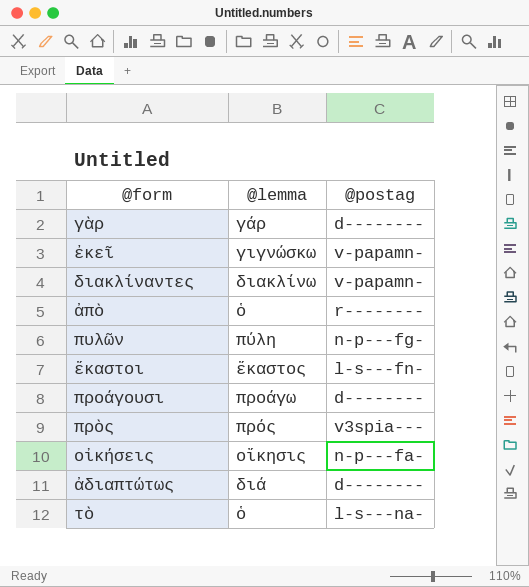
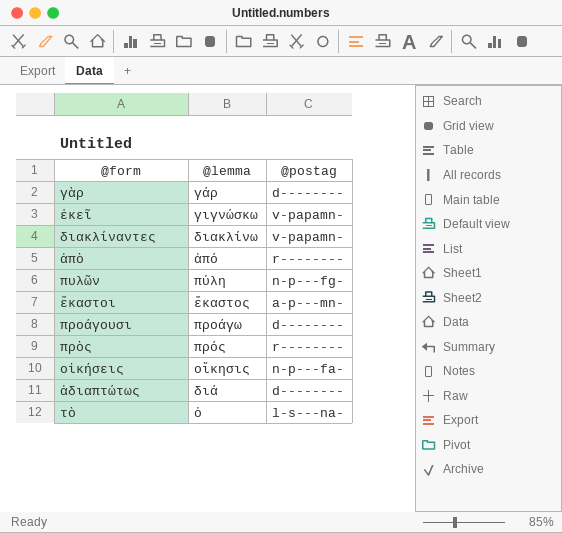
ἀπὸ | @lemma: ὁ -> ἀπό
ἕκαστοι | @postag: l-s---fn- -> a-p---mn-
πρὸς | @postag: v3spia--- -> r--------

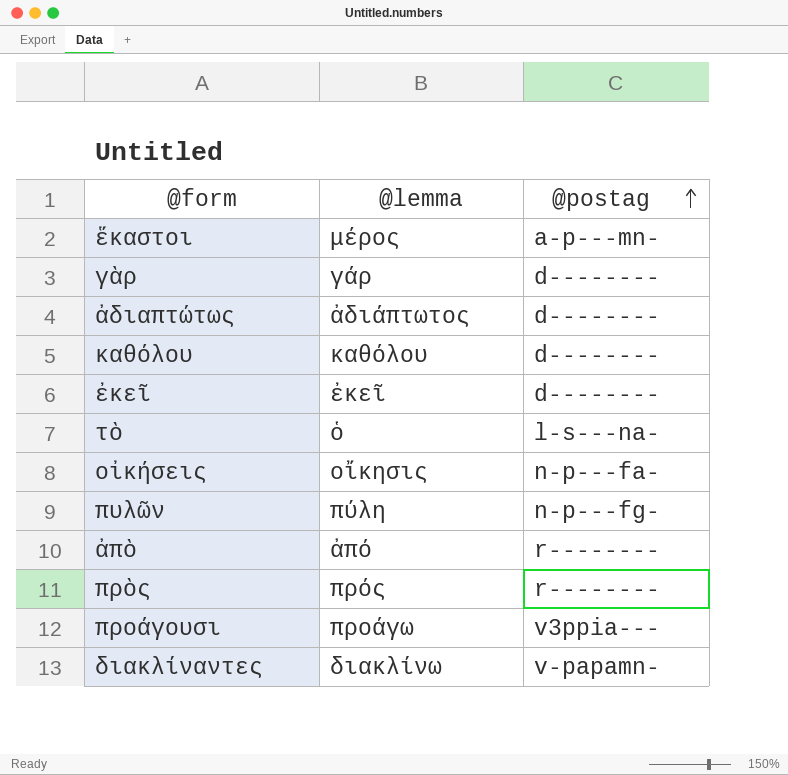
row order: none -> @postag ascending
ἕκαστοι | @lemma: ἕκαστος -> μέρος
ἀδιαπτώτως | @lemma: διά -> ἀδιάπτωτος
row καθόλου: none -> καθόλου | d--------
ἐκεῖ | @lemma: γιγνώσκω -> ἐκεῖ
ἐκεῖ | @postag: v-papamn- -> d--------
προάγουσι | @postag: d-------- -> v3ppia---

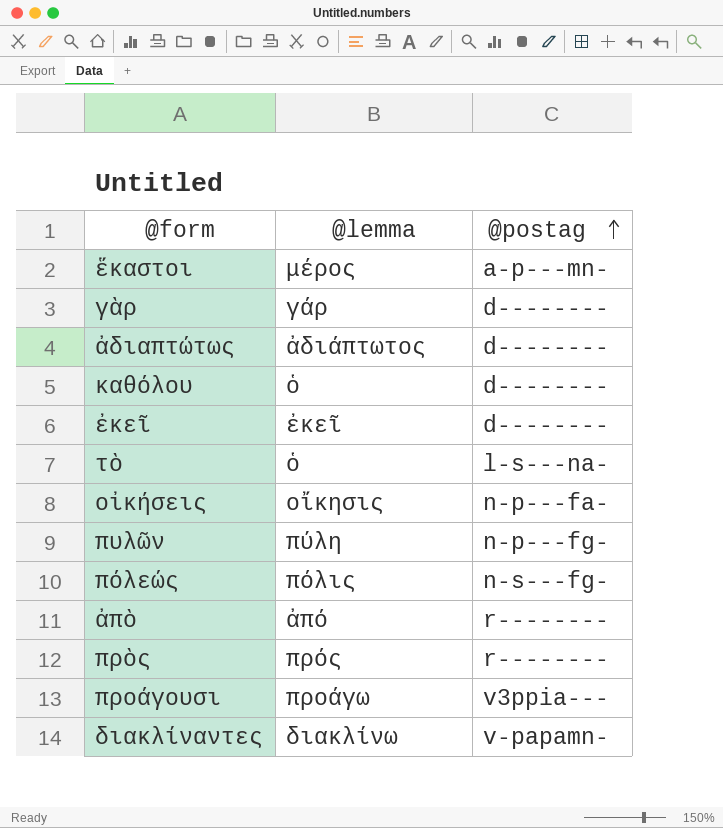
καθόλου | @lemma: καθόλου -> ὁ
row πόλεώς: none -> πόλις | n-s---fg-

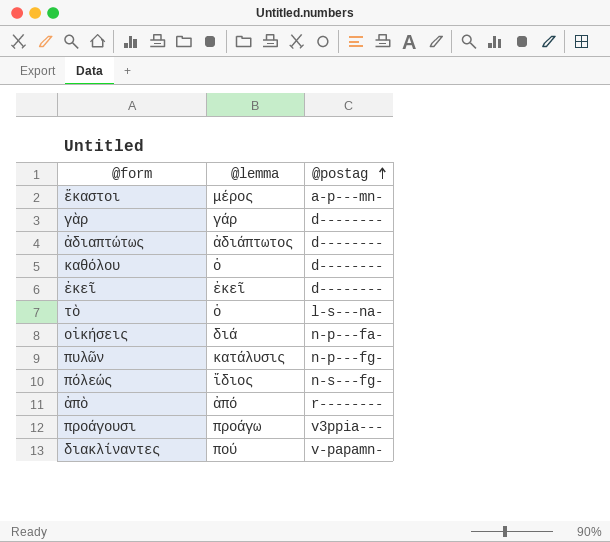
row πρὸς: πρός | r-------- -> none
οἰκήσεις | @lemma: οἴκησις -> διά
πυλῶν | @lemma: πύλη -> κατάλυσις
πόλεώς | @lemma: πόλις -> ἴδιος
διακλίναντες | @lemma: διακλίνω -> πού

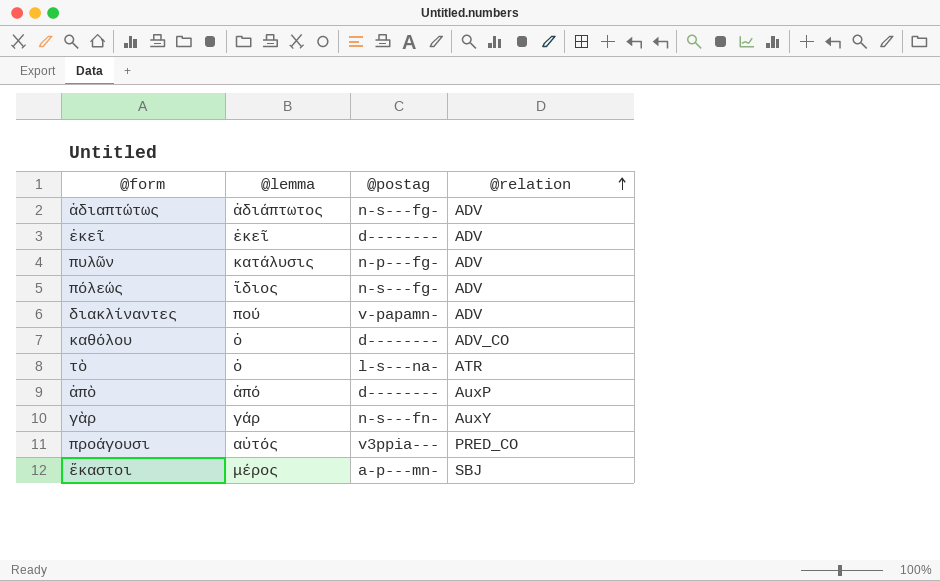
row order: @postag ascending -> @relation ascending
column @relation | position: none -> 4
row οἰκήσεις: διά | n-p---fa- -> none
ἀδιαπτώτως | @postag: d-------- -> n-s---fg-
ἀπὸ | @postag: r-------- -> d--------
γὰρ | @postag: d-------- -> n-s---fn-
προάγουσι | @lemma: προάγω -> αὐτός

